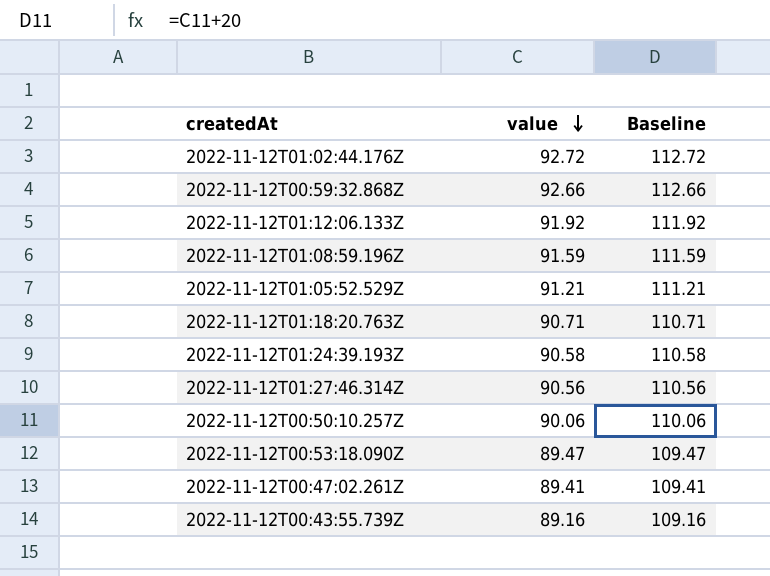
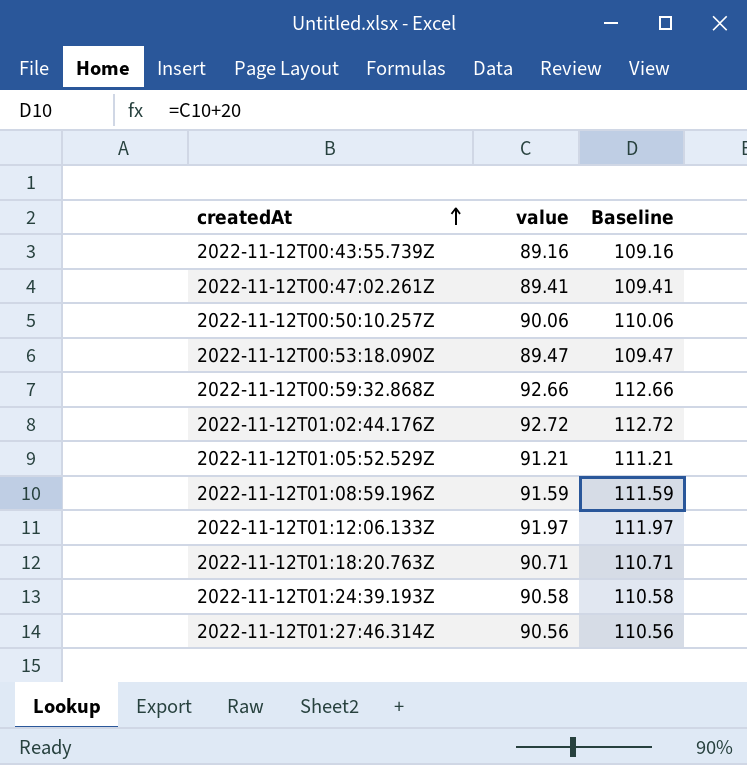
row order: value descending -> createdAt ascending
2022-11-12T01:12:06.133Z | value: 91.92 -> 91.97
2022-11-12T01:12:06.133Z | Baseline: 111.92 -> 111.97

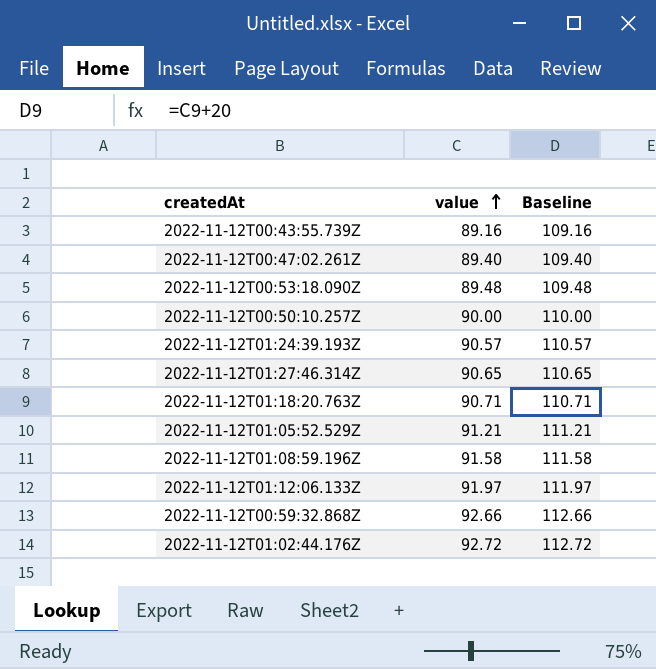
row order: createdAt ascending -> value ascending
2022-11-12T00:47:02.261Z | value: 89.41 -> 89.40
2022-11-12T00:47:02.261Z | Baseline: 109.41 -> 109.40
2022-11-12T00:53:18.090Z | value: 89.47 -> 89.48
2022-11-12T00:53:18.090Z | Baseline: 109.47 -> 109.48
2022-11-12T00:50:10.257Z | value: 90.06 -> 90.00
2022-11-12T00:50:10.257Z | Baseline: 110.06 -> 110.00
2022-11-12T01:24:39.193Z | value: 90.58 -> 90.57
2022-11-12T01:24:39.193Z | Baseline: 110.58 -> 110.57
2022-11-12T01:27:46.314Z | value: 90.56 -> 90.65
2022-11-12T01:27:46.314Z | Baseline: 110.56 -> 110.65
2022-11-12T01:08:59.196Z | value: 91.59 -> 91.58
2022-11-12T01:08:59.196Z | Baseline: 111.59 -> 111.58

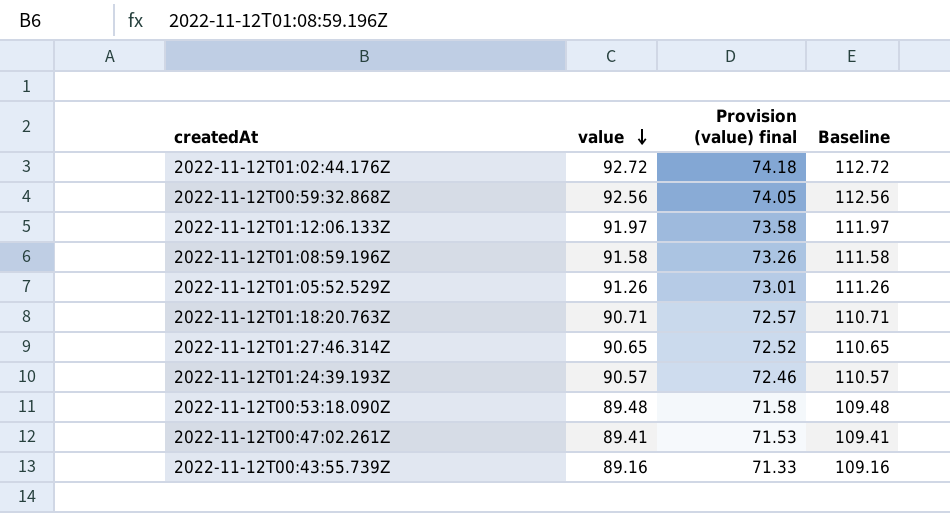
row order: value ascending -> value descending
column Provision (value) final | formula: none -> [value] * 0.8
row 2022-11-12T00:50:10.257Z: 90.00 | 110.00 -> none
2022-11-12T00:59:32.868Z | value: 92.66 -> 92.56
2022-11-12T00:59:32.868Z | Baseline: 112.66 -> 112.56
2022-11-12T01:05:52.529Z | value: 91.21 -> 91.26
2022-11-12T01:05:52.529Z | Baseline: 111.21 -> 111.26
2022-11-12T00:47:02.261Z | value: 89.40 -> 89.41
2022-11-12T00:47:02.261Z | Baseline: 109.40 -> 109.41

